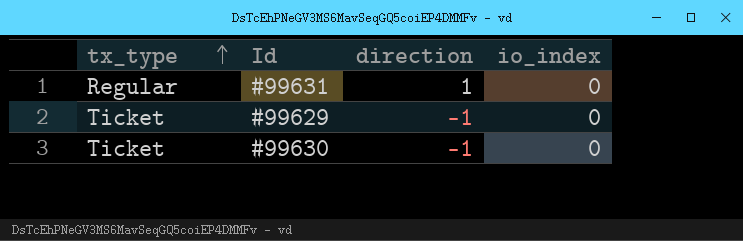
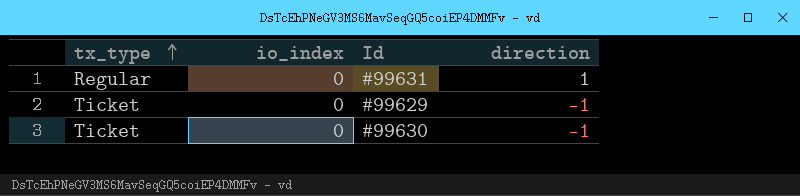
column io_index | position: 4 -> 2

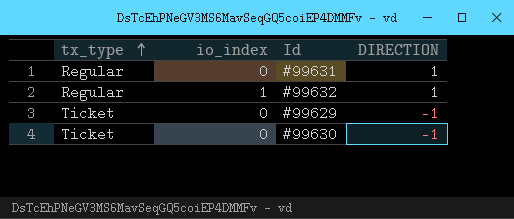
column name: direction -> DIRECTION
row #99632: none -> Regular | 1 | 1

